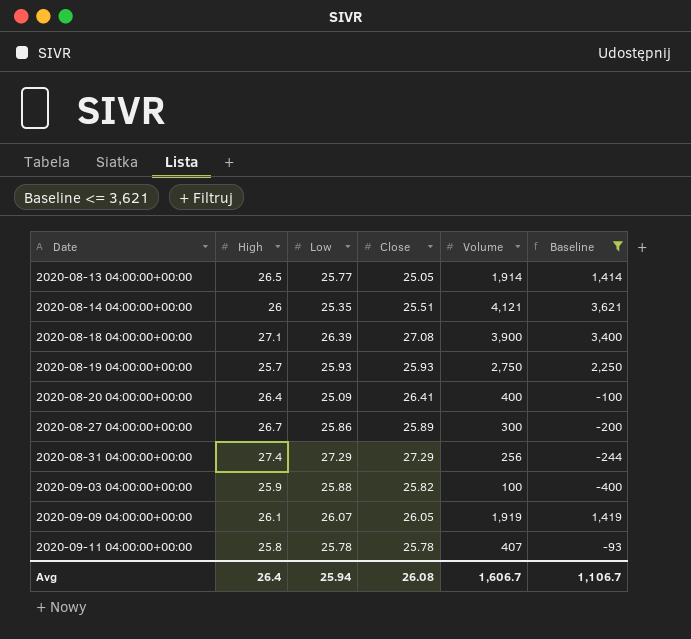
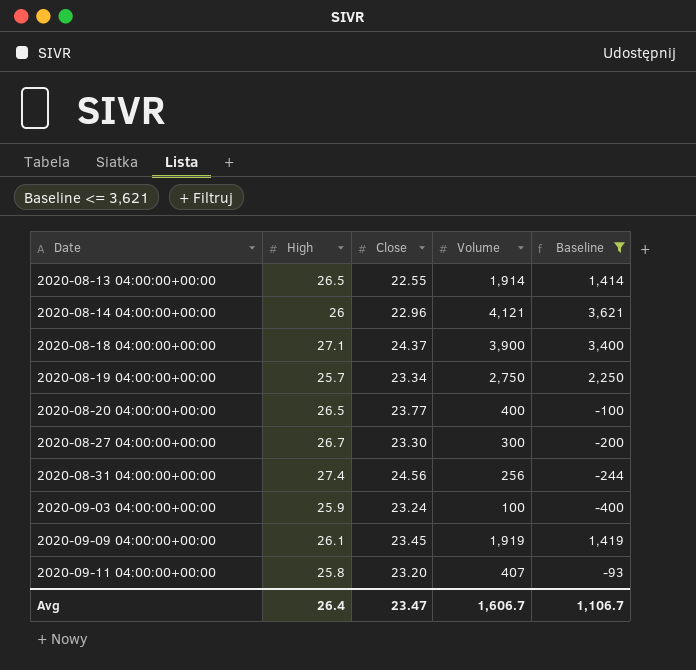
column Low | position: 3 -> none
2020-08-13 04:00:00+00:00 | Close: 25.05 -> 22.55
2020-08-14 04:00:00+00:00 | Close: 25.51 -> 22.96
2020-08-18 04:00:00+00:00 | Close: 27.08 -> 24.37
2020-08-19 04:00:00+00:00 | Close: 25.93 -> 23.34
2020-08-20 04:00:00+00:00 | High: 26.4 -> 26.5
2020-08-20 04:00:00+00:00 | Close: 26.41 -> 23.77
2020-08-27 04:00:00+00:00 | Close: 25.89 -> 23.30
2020-08-31 04:00:00+00:00 | Close: 27.29 -> 24.56
2020-09-03 04:00:00+00:00 | Close: 25.82 -> 23.24
2020-09-09 04:00:00+00:00 | Close: 26.05 -> 23.45
2020-09-11 04:00:00+00:00 | Close: 25.78 -> 23.20
Avg | Close: 26.08 -> 23.47

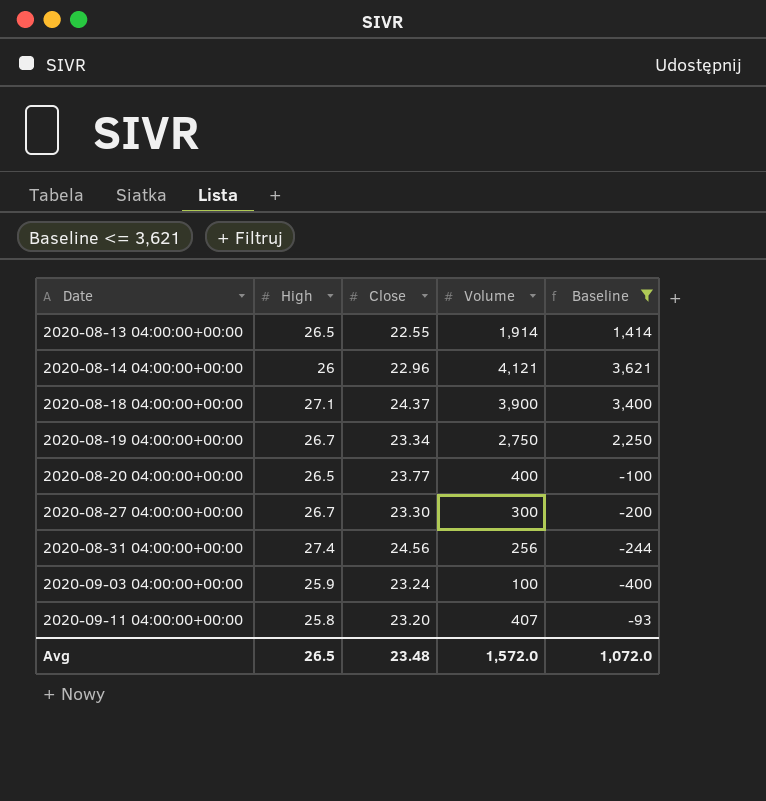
row 2020-09-09 04:00:00+00:00: 26.1 | 23.45 | 1,919 | 1,419 -> none
2020-08-19 04:00:00+00:00 | High: 25.7 -> 26.7
Avg | High: 26.4 -> 26.5
Avg | Close: 23.47 -> 23.48
Avg | Volume: 1,606.7 -> 1,572.0
Avg | Baseline: 1,106.7 -> 1,072.0

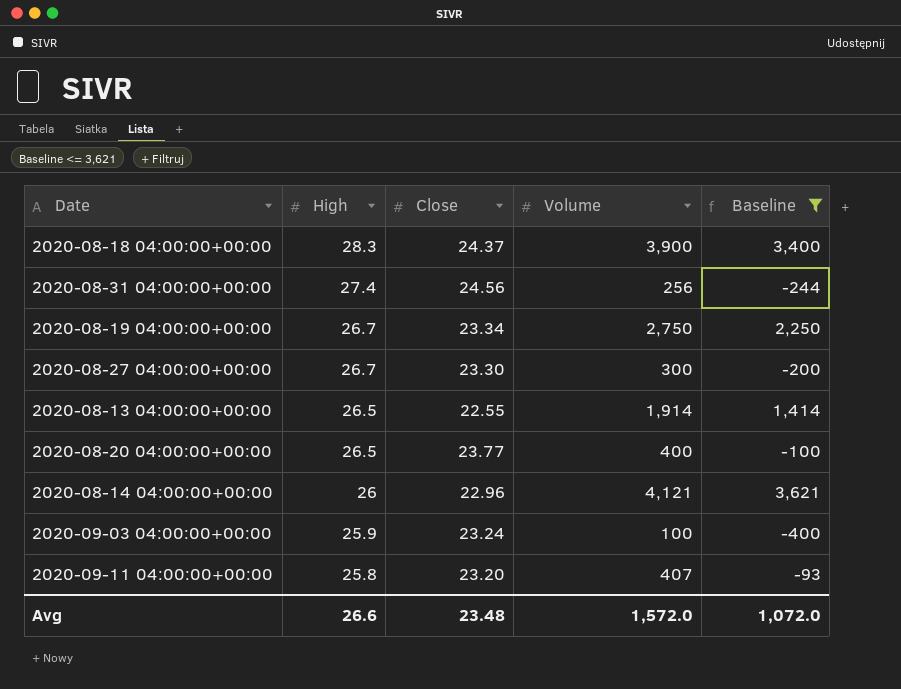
row order: Date ascending -> High descending
2020-08-18 04:00:00+00:00 | High: 27.1 -> 28.3
Avg | High: 26.5 -> 26.6

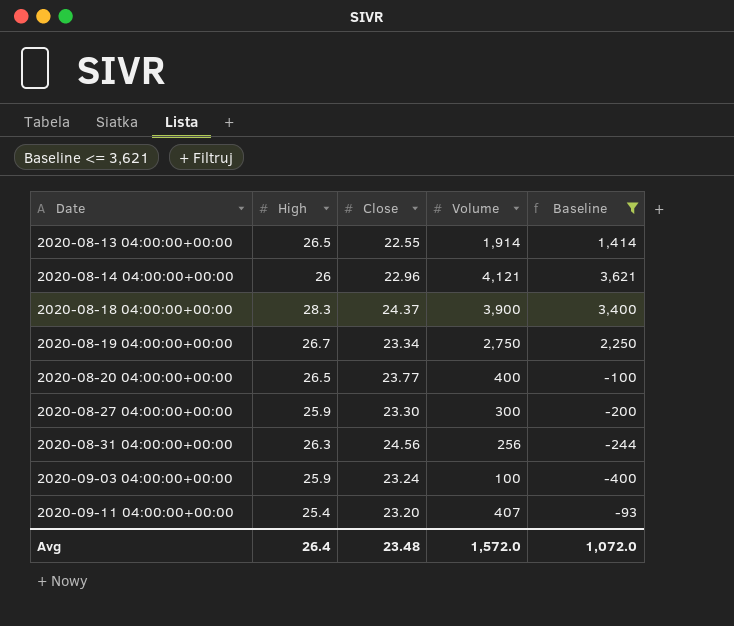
row order: High descending -> Date ascending
2020-08-27 04:00:00+00:00 | High: 26.7 -> 25.9
2020-08-31 04:00:00+00:00 | High: 27.4 -> 26.3
2020-09-11 04:00:00+00:00 | High: 25.8 -> 25.4
Avg | High: 26.6 -> 26.4

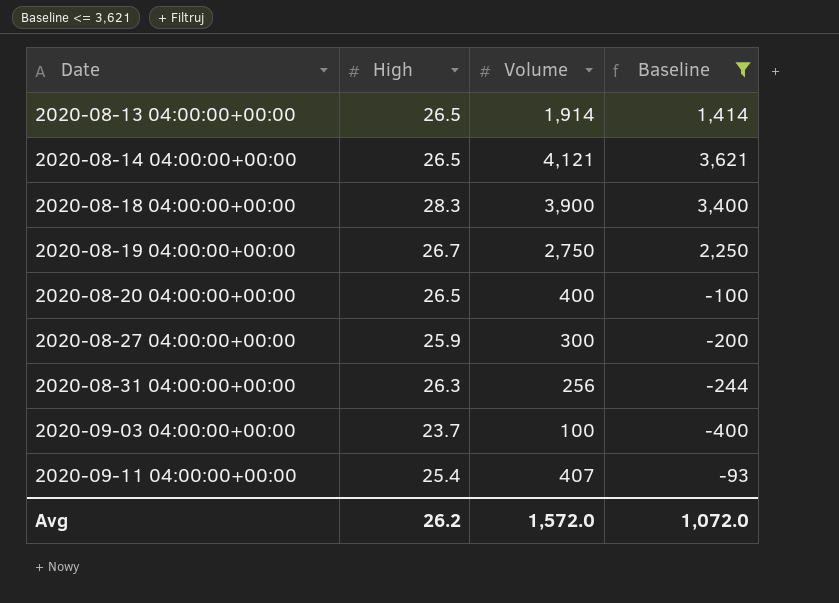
column Close | position: 3 -> none
2020-08-14 04:00:00+00:00 | High: 26 -> 26.5
2020-09-03 04:00:00+00:00 | High: 25.9 -> 23.7
Avg | High: 26.4 -> 26.2

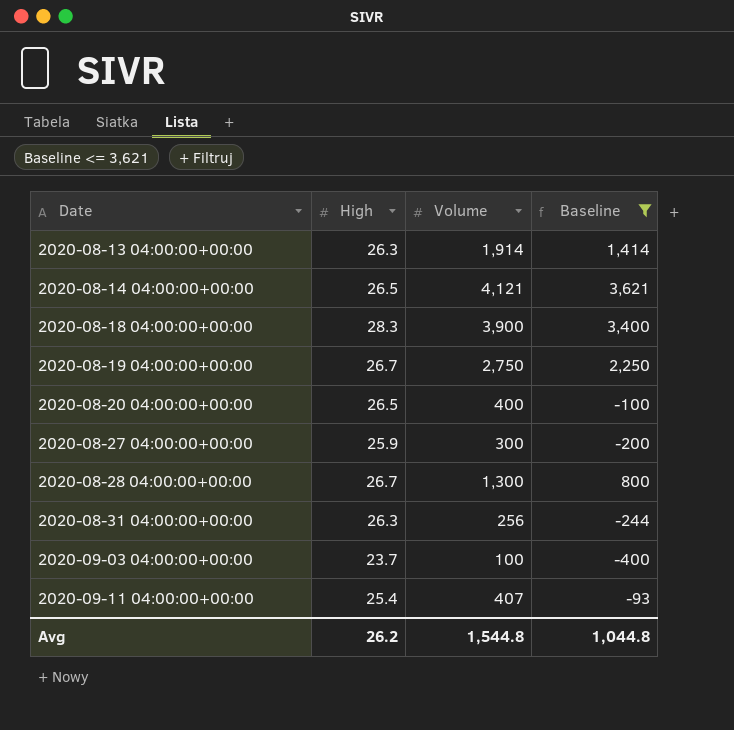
2020-08-13 04:00:00+00:00 | High: 26.5 -> 26.3
row 2020-08-28 04:00:00+00:00: none -> 26.7 | 1,300 | 800
Avg | Volume: 1,572.0 -> 1,544.8
Avg | Baseline: 1,072.0 -> 1,044.8

